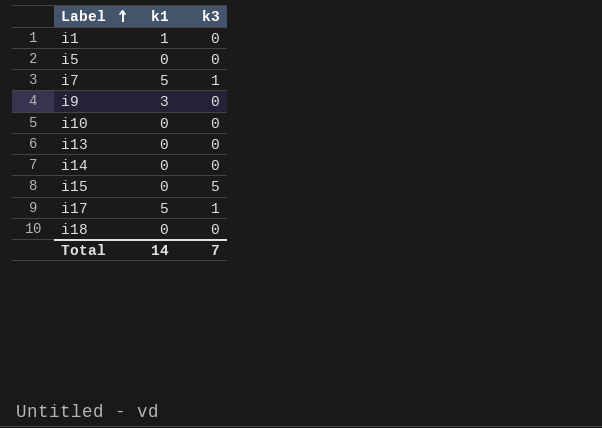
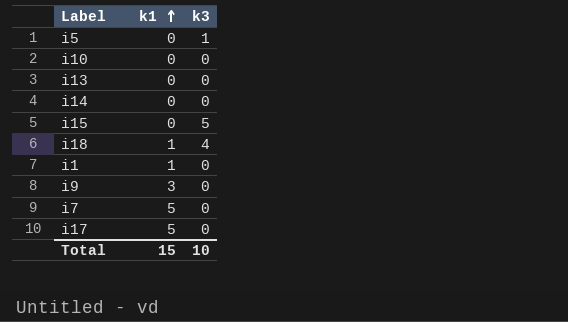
row order: Label ascending -> k1 ascending
i5 | k3: 0 -> 1
i18 | k1: 0 -> 1
i18 | k3: 0 -> 4
i7 | k3: 1 -> 0
i17 | k3: 1 -> 0
Total | k1: 14 -> 15
Total | k3: 7 -> 10

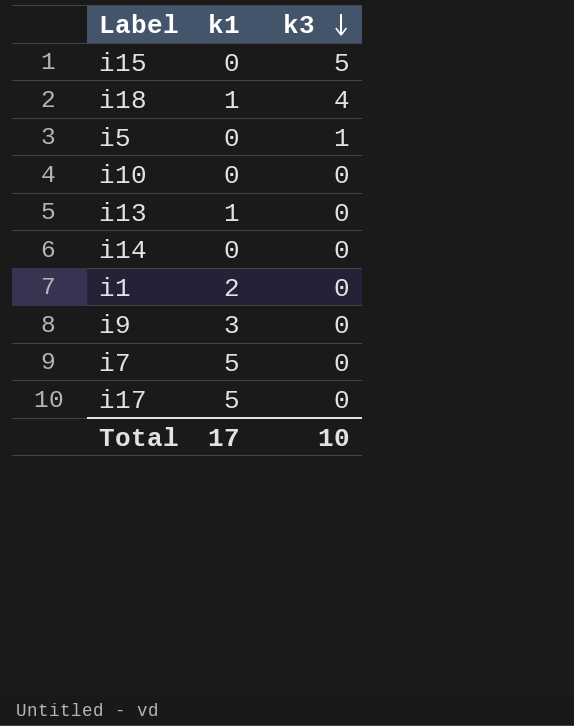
row order: k1 ascending -> k3 descending
i13 | k1: 0 -> 1
i1 | k1: 1 -> 2
Total | k1: 15 -> 17

